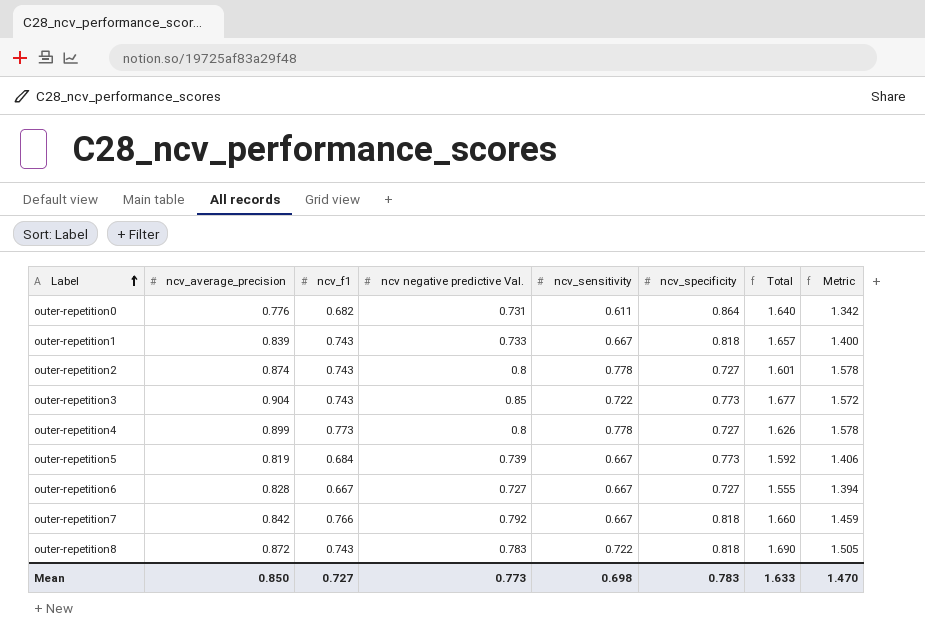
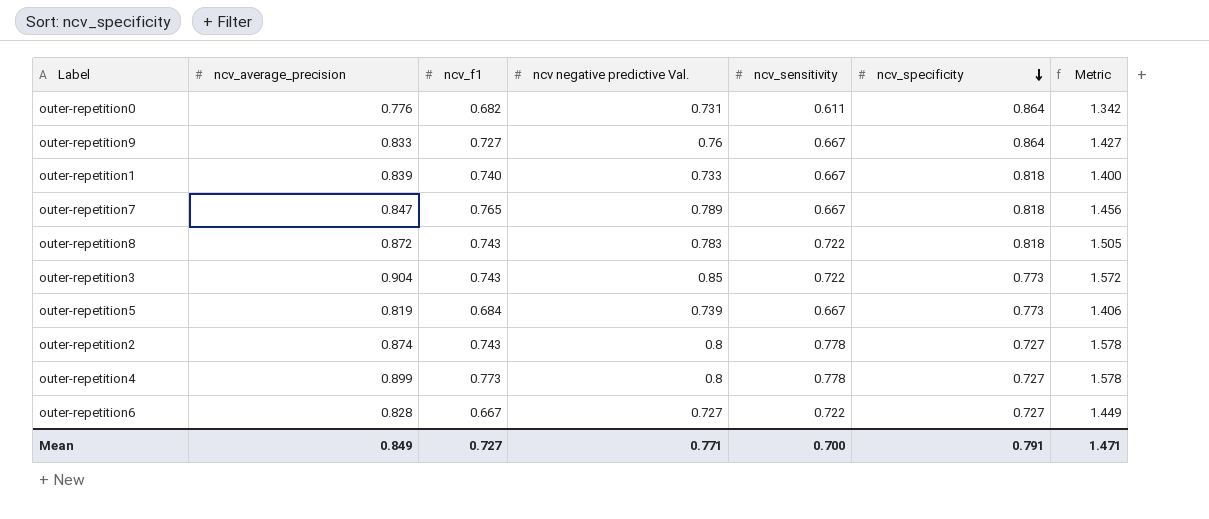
row order: Label ascending -> ncv_specificity descending
column Total | formula: [ncv_average_precision] + [ncv_specificity] -> none
row outer-repetition9: none -> 0.833 | 0.727 | 0.76 | 0.667 | 0.864 | 1.427
outer-repetition1 | ncv_f1: 0.743 -> 0.740
outer-repetition7 | ncv_average_precision: 0.842 -> 0.847
outer-repetition7 | ncv_f1: 0.766 -> 0.765
outer-repetition7 | ncv negative predictive Val.: 0.792 -> 0.789
outer-repetition7 | Metric: 1.459 -> 1.456
outer-repetition6 | ncv_sensitivity: 0.667 -> 0.722
outer-repetition6 | Metric: 1.394 -> 1.449
Mean | ncv_average_precision: 0.850 -> 0.849
Mean | ncv negative predictive Val.: 0.773 -> 0.771
Mean | ncv_sensitivity: 0.698 -> 0.700
Mean | ncv_specificity: 0.783 -> 0.791
Mean | Metric: 1.470 -> 1.471

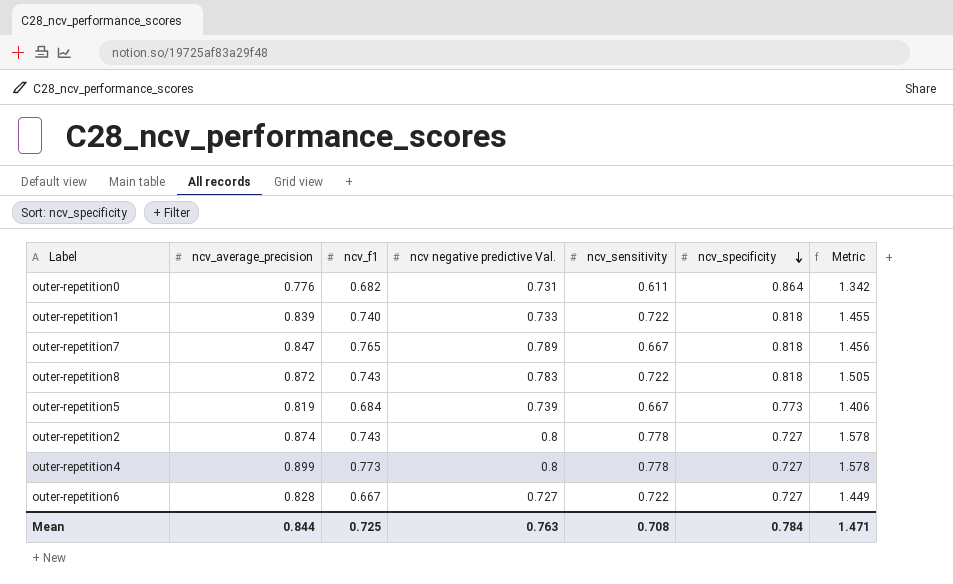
row outer-repetition9: 0.833 | 0.727 | 0.76 | 0.667 | 0.864 | 1.427 -> none
row outer-repetition3: 0.904 | 0.743 | 0.85 | 0.722 | 0.773 | 1.572 -> none
outer-repetition1 | ncv_sensitivity: 0.667 -> 0.722
outer-repetition1 | Metric: 1.400 -> 1.455
Mean | ncv_average_precision: 0.849 -> 0.844
Mean | ncv_f1: 0.727 -> 0.725
Mean | ncv negative predictive Val.: 0.771 -> 0.763
Mean | ncv_sensitivity: 0.700 -> 0.708
Mean | ncv_specificity: 0.791 -> 0.784

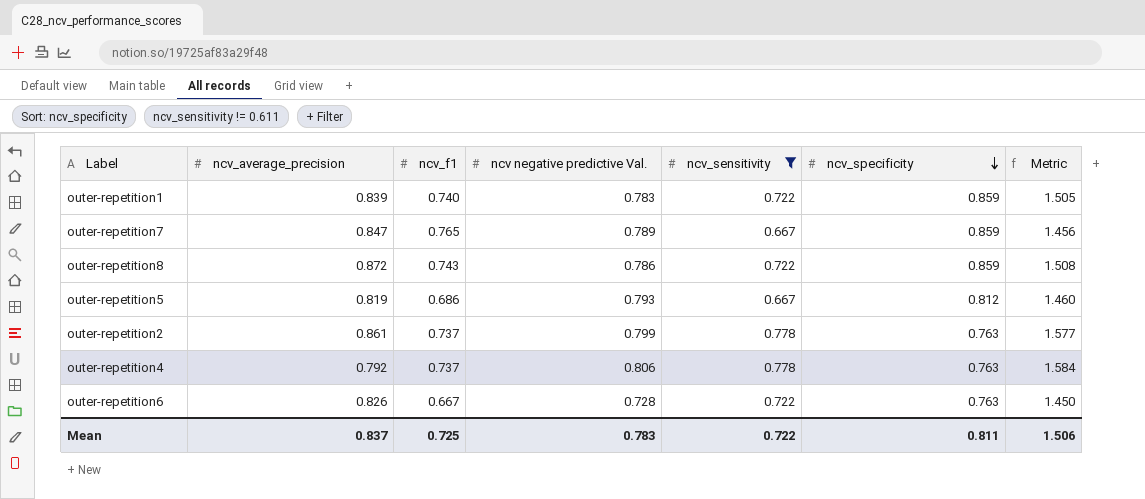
filter: none -> ncv_sensitivity != 0.611
outer-repetition1 | ncv negative predictive Val.: 0.733 -> 0.783
outer-repetition1 | ncv_specificity: 0.818 -> 0.859
outer-repetition1 | Metric: 1.455 -> 1.505
outer-repetition7 | ncv_specificity: 0.818 -> 0.859
outer-repetition8 | ncv negative predictive Val.: 0.783 -> 0.786
outer-repetition8 | ncv_specificity: 0.818 -> 0.859
outer-repetition8 | Metric: 1.505 -> 1.508
outer-repetition5 | ncv_f1: 0.684 -> 0.686
outer-repetition5 | ncv negative predictive Val.: 0.739 -> 0.793
outer-repetition5 | ncv_specificity: 0.773 -> 0.812
outer-repetition5 | Metric: 1.406 -> 1.460
outer-repetition2 | ncv_average_precision: 0.874 -> 0.861
outer-repetition2 | ncv_f1: 0.743 -> 0.737
outer-repetition2 | ncv negative predictive Val.: 0.8 -> 0.799
outer-repetition2 | ncv_specificity: 0.727 -> 0.763
outer-repetition2 | Metric: 1.578 -> 1.577
outer-repetition4 | ncv_average_precision: 0.899 -> 0.792
outer-repetition4 | ncv_f1: 0.773 -> 0.737
outer-repetition4 | ncv negative predictive Val.: 0.8 -> 0.806
outer-repetition4 | ncv_specificity: 0.727 -> 0.763
outer-repetition4 | Metric: 1.578 -> 1.584
outer-repetition6 | ncv_average_precision: 0.828 -> 0.826
outer-repetition6 | ncv negative predictive Val.: 0.727 -> 0.728
outer-repetition6 | ncv_specificity: 0.727 -> 0.763
outer-repetition6 | Metric: 1.449 -> 1.450
Mean | ncv_average_precision: 0.844 -> 0.837
Mean | ncv negative predictive Val.: 0.763 -> 0.783
Mean | ncv_sensitivity: 0.708 -> 0.722
Mean | ncv_specificity: 0.784 -> 0.811
Mean | Metric: 1.471 -> 1.506

